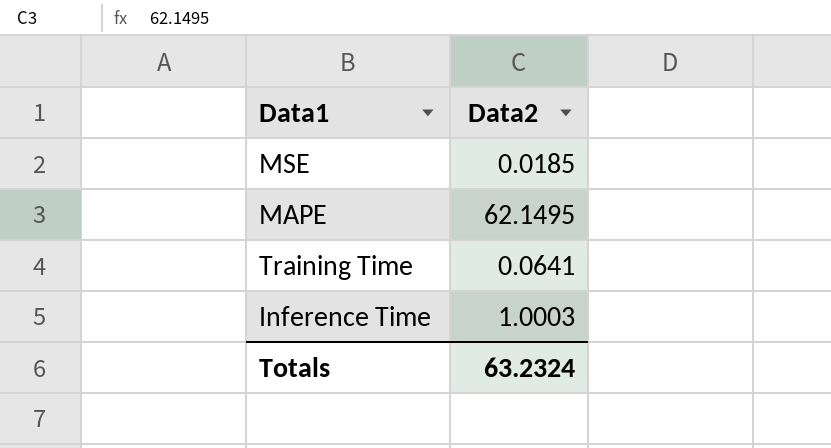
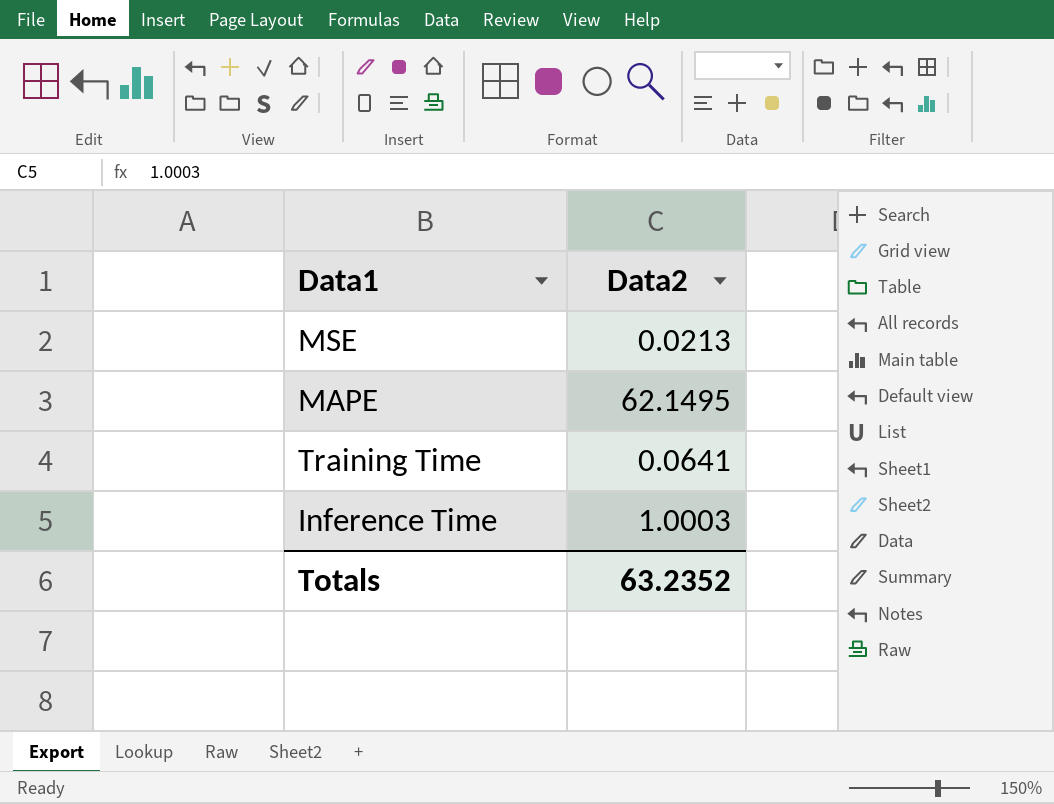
MSE | Data2: 0.0185 -> 0.0213
Totals | Data2: 63.2324 -> 63.2352

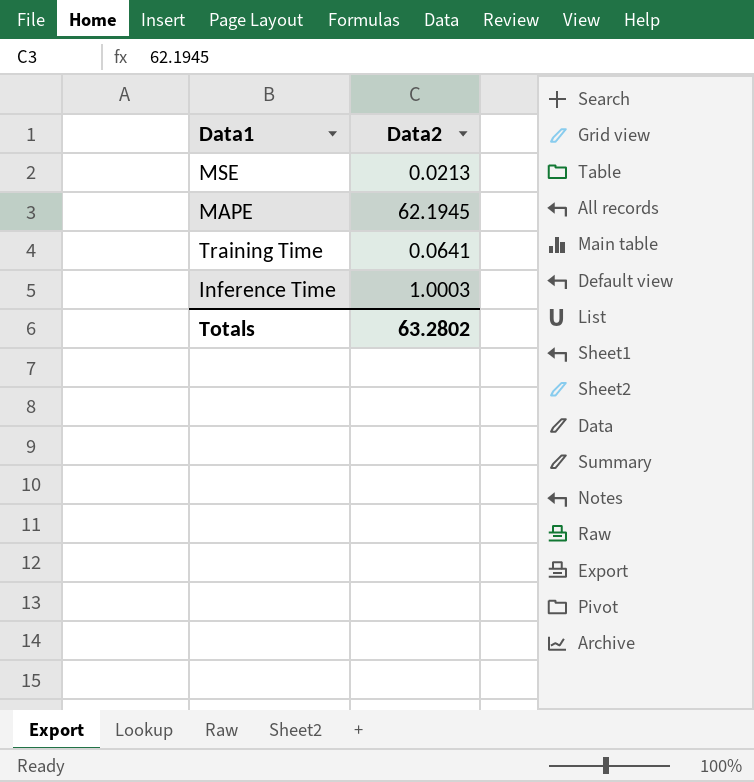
MAPE | Data2: 62.1495 -> 62.1945
Totals | Data2: 63.2352 -> 63.2802

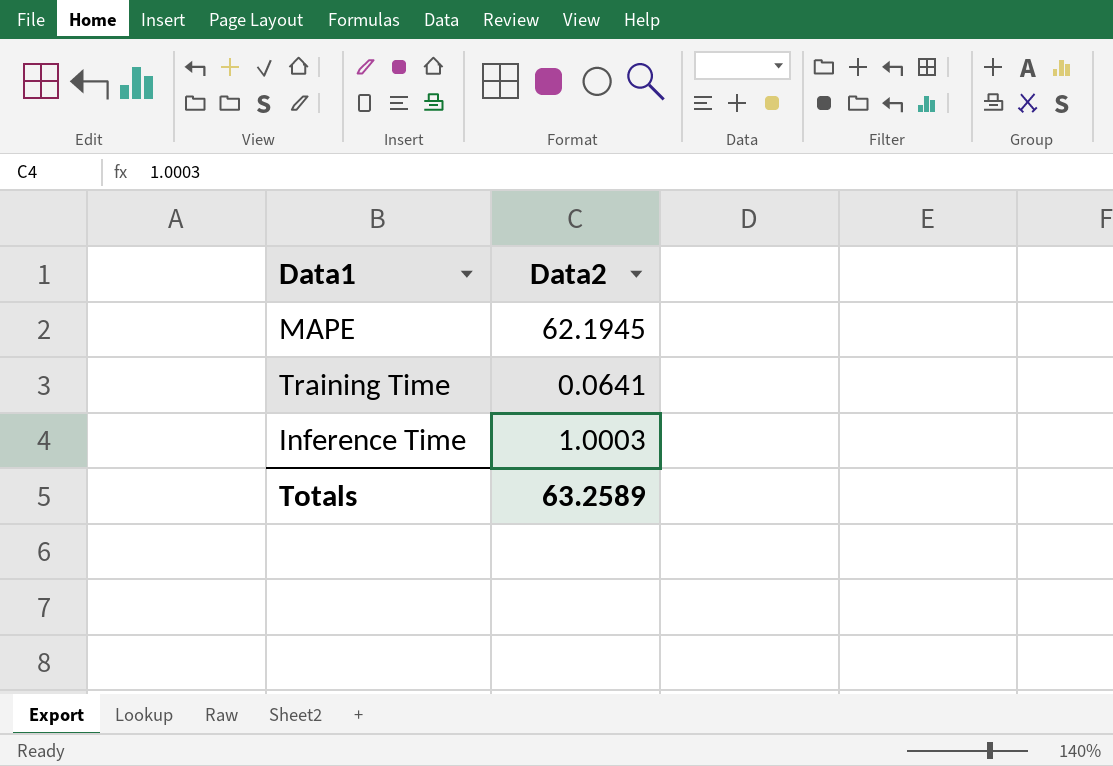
row MSE: 0.0213 -> none
Totals | Data2: 63.2802 -> 63.2589

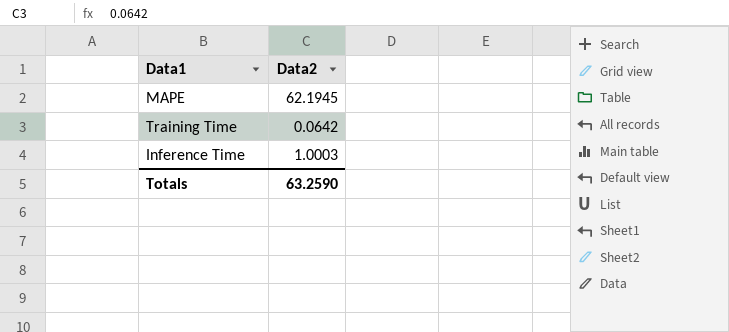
Training Time | Data2: 0.0641 -> 0.0642
Totals | Data2: 63.2589 -> 63.2590

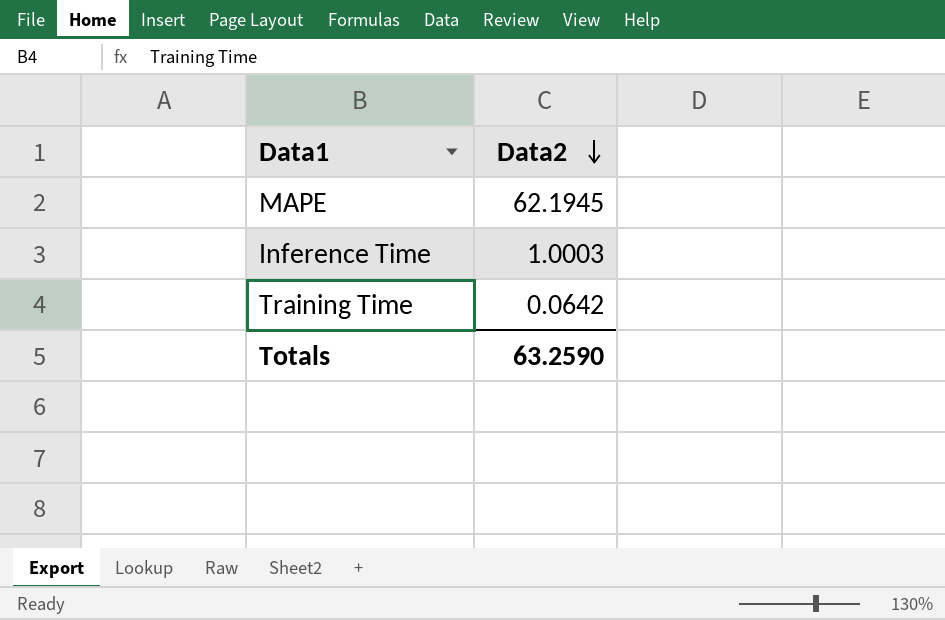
row order: none -> Data2 descending

